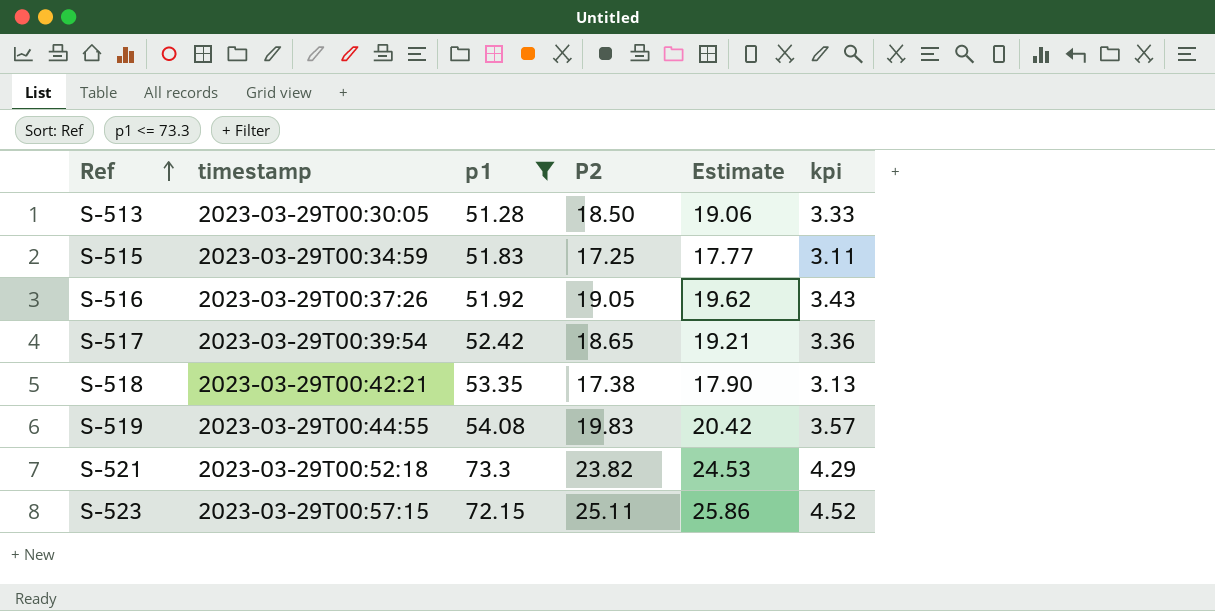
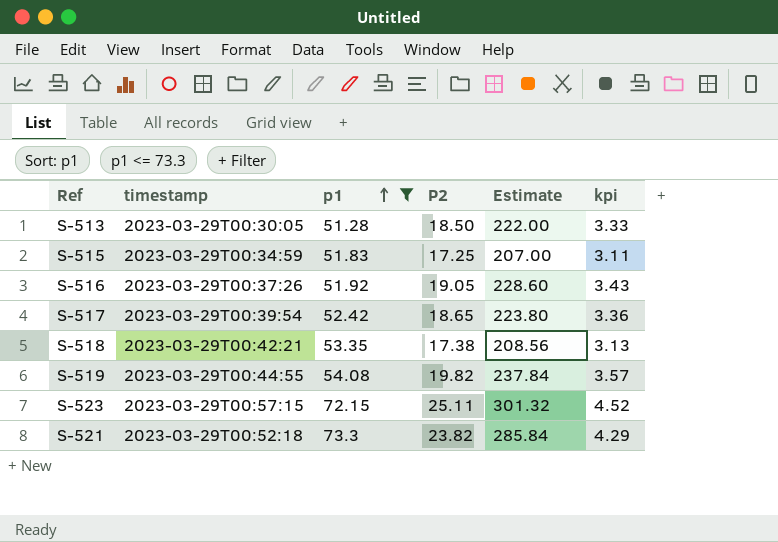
row order: Ref ascending -> p1 ascending
column Estimate | formula: [P2] * 1.03 -> [P2] * 12
S-519 | P2: 19.83 -> 19.82

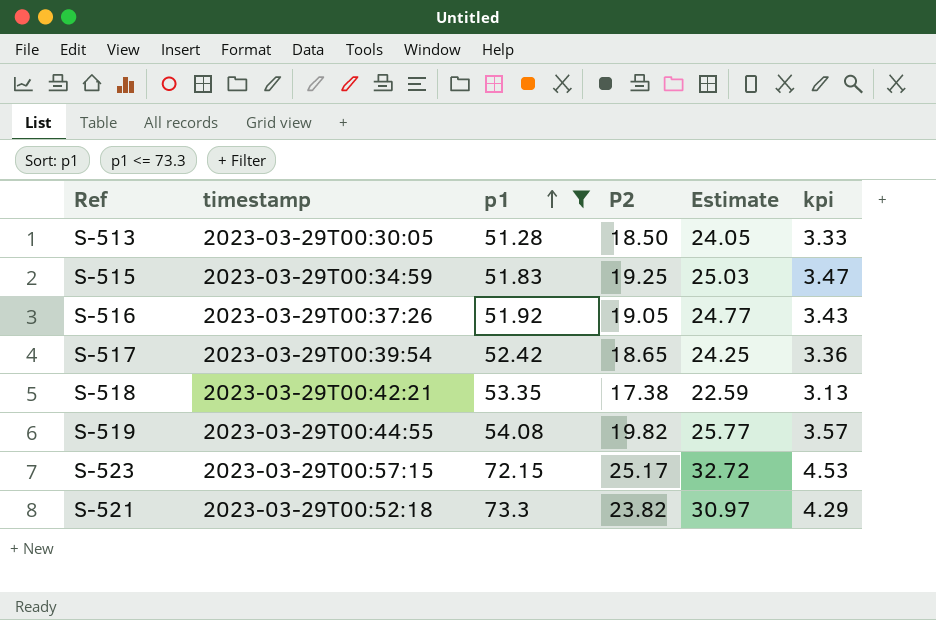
column Estimate | formula: [P2] * 12 -> [P2] * 1.3
S-515 | P2: 17.25 -> 19.25
S-515 | kpi: 3.11 -> 3.47
S-523 | P2: 25.11 -> 25.17
S-523 | kpi: 4.52 -> 4.53

